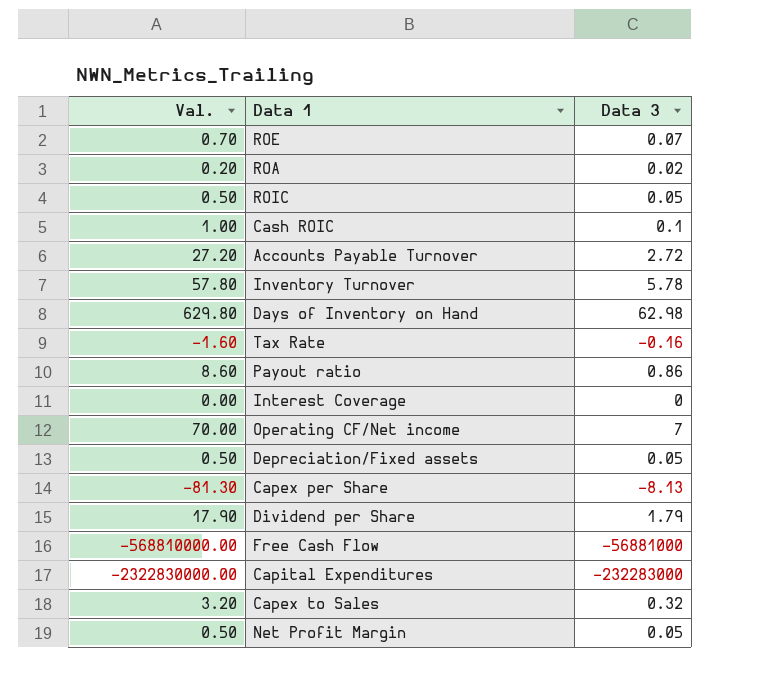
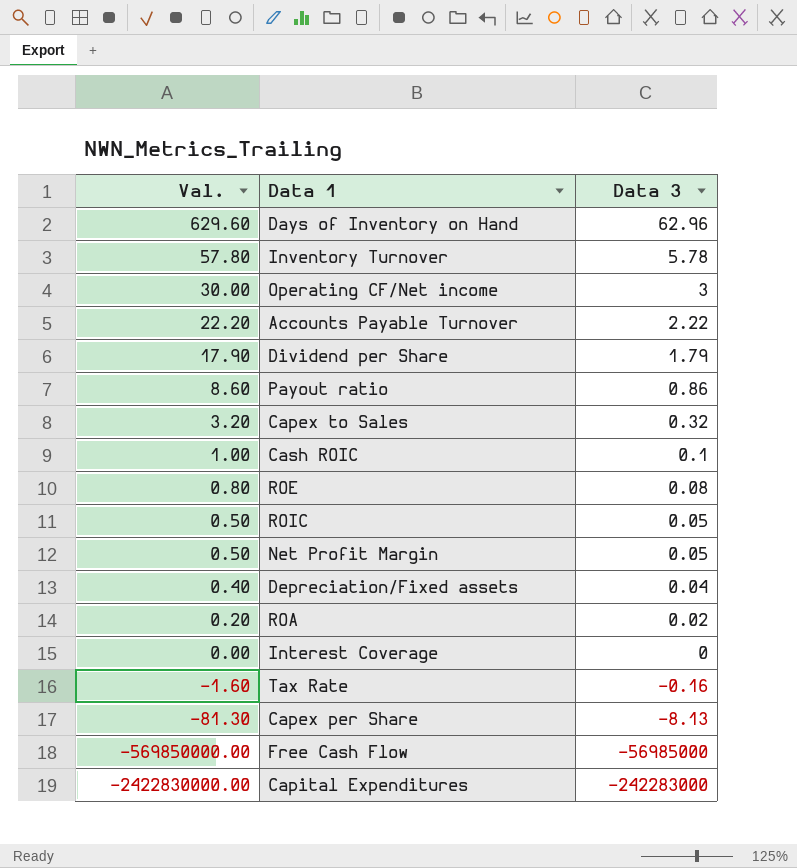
row order: none -> Val. descending
Days of Inventory on Hand | Val.: 629.80 -> 629.60
Days of Inventory on Hand | Data 3: 62.98 -> 62.96
Operating CF/Net income | Val.: 70.00 -> 30.00
Operating CF/Net income | Data 3: 7 -> 3
Accounts Payable Turnover | Val.: 27.20 -> 22.20
Accounts Payable Turnover | Data 3: 2.72 -> 2.22
ROE | Val.: 0.70 -> 0.80
ROE | Data 3: 0.07 -> 0.08
Depreciation/Fixed assets | Val.: 0.50 -> 0.40
Depreciation/Fixed assets | Data 3: 0.05 -> 0.04
Free Cash Flow | Val.: -568810000.00 -> -569850000.00
Free Cash Flow | Data 3: -56881000 -> -56985000
Capital Expenditures | Val.: -2322830000.00 -> -2422830000.00
Capital Expenditures | Data 3: -232283000 -> -242283000

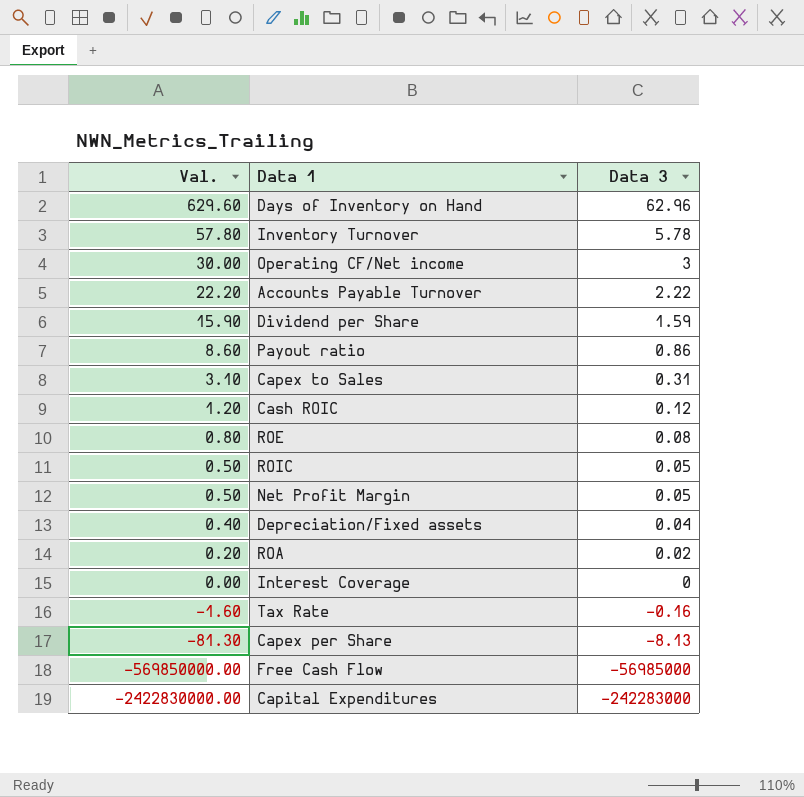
Dividend per Share | Val.: 17.90 -> 15.90
Dividend per Share | Data 3: 1.79 -> 1.59
Capex to Sales | Val.: 3.20 -> 3.10
Capex to Sales | Data 3: 0.32 -> 0.31
Cash ROIC | Val.: 1.00 -> 1.20
Cash ROIC | Data 3: 0.1 -> 0.12

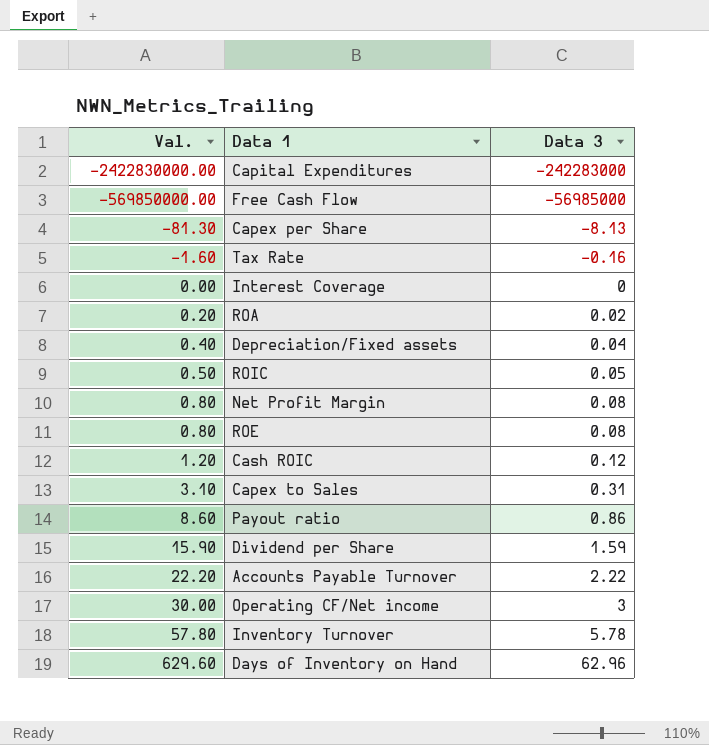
row order: Val. descending -> Val. ascending
Net Profit Margin | Val.: 0.50 -> 0.80
Net Profit Margin | Data 3: 0.05 -> 0.08

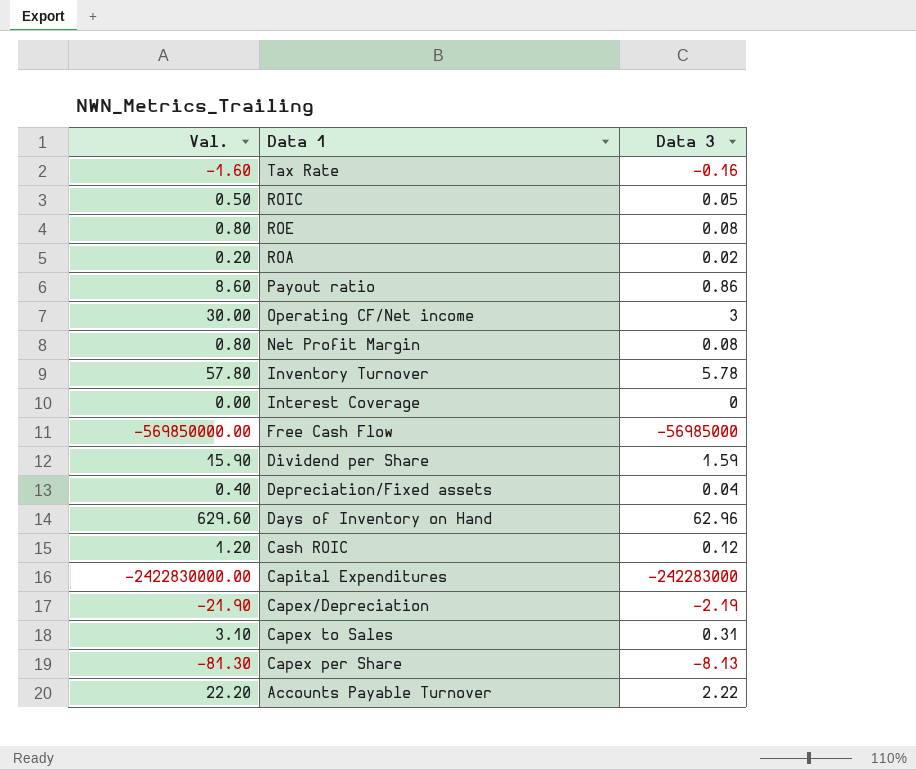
row order: Val. ascending -> Data 1 descending
row Capex/Depreciation: none -> -21.90 | -2.19

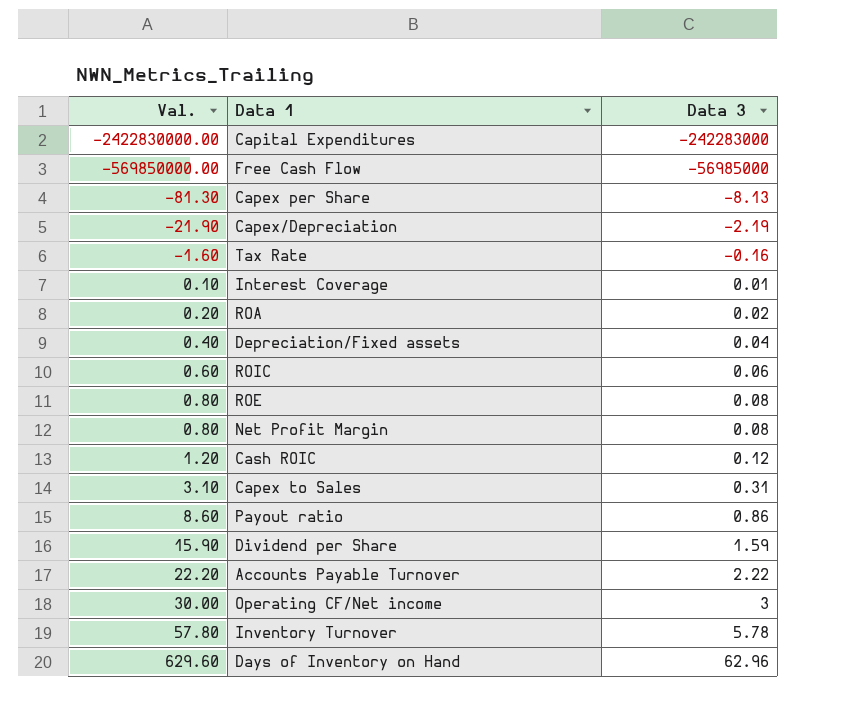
row order: Data 1 descending -> Val. ascending
Interest Coverage | Val.: 0.00 -> 0.10
Interest Coverage | Data 3: 0 -> 0.01
ROIC | Val.: 0.50 -> 0.60
ROIC | Data 3: 0.05 -> 0.06

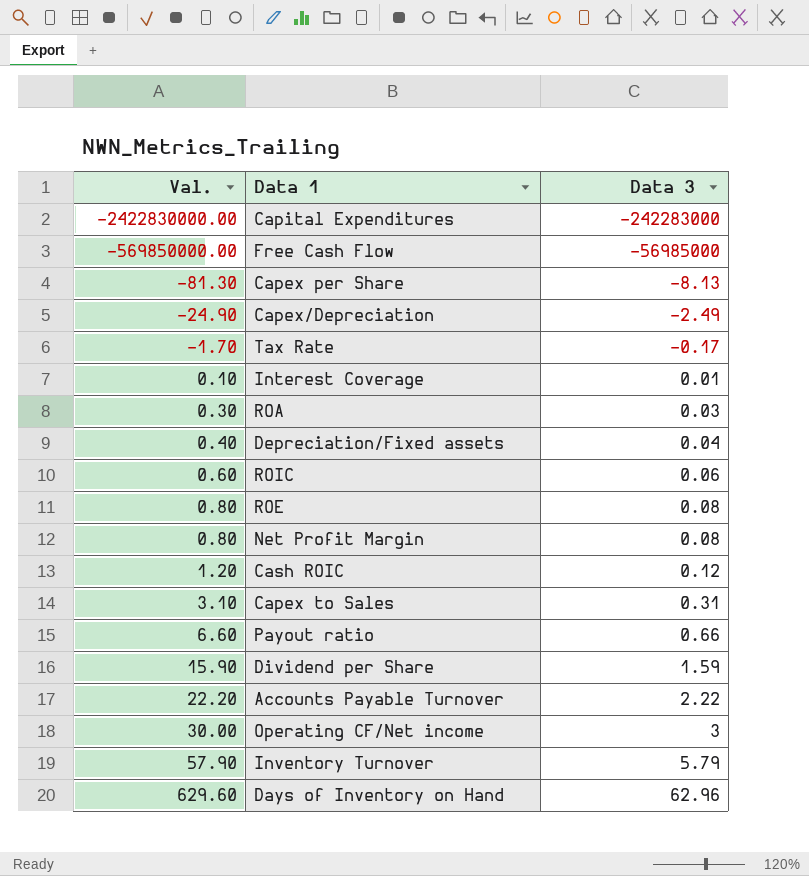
Capex/Depreciation | Val.: -21.90 -> -24.90
Capex/Depreciation | Data 3: -2.19 -> -2.49
Tax Rate | Val.: -1.60 -> -1.70
Tax Rate | Data 3: -0.16 -> -0.17
ROA | Val.: 0.20 -> 0.30
ROA | Data 3: 0.02 -> 0.03
Payout ratio | Val.: 8.60 -> 6.60
Payout ratio | Data 3: 0.86 -> 0.66
Inventory Turnover | Val.: 57.80 -> 57.90
Inventory Turnover | Data 3: 5.78 -> 5.79

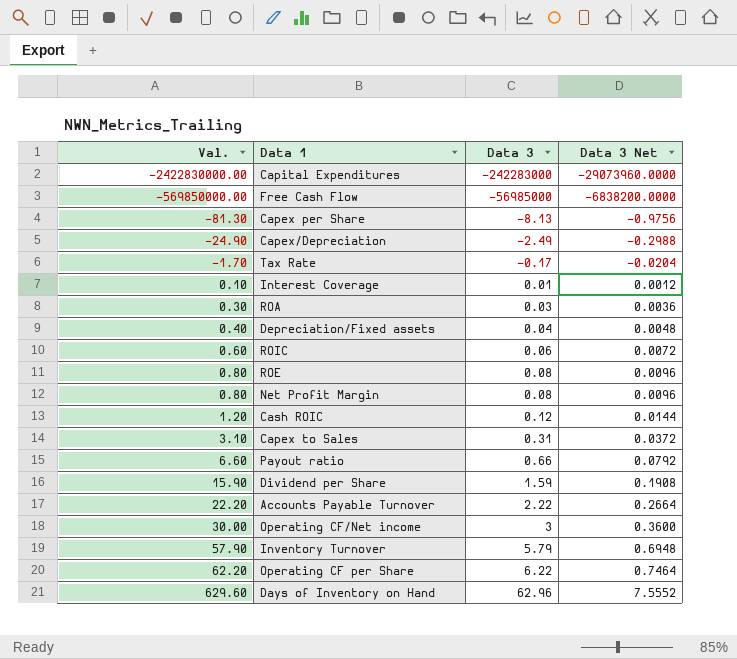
column Data 3 Net | formula: none -> [Data 3] * 0.12
row Operating CF per Share: none -> 62.20 | 6.22 | 0.7464

